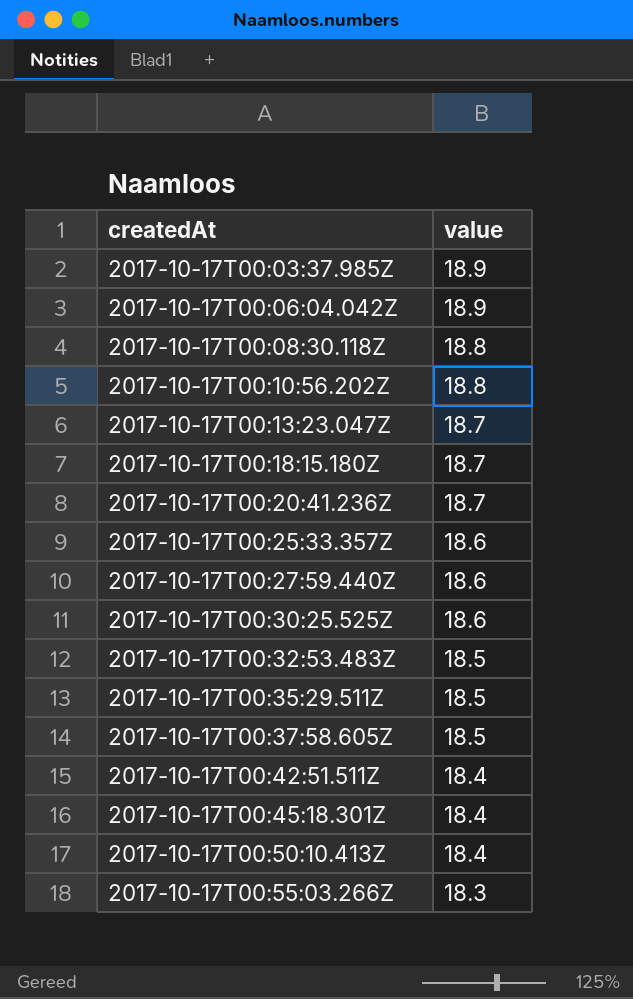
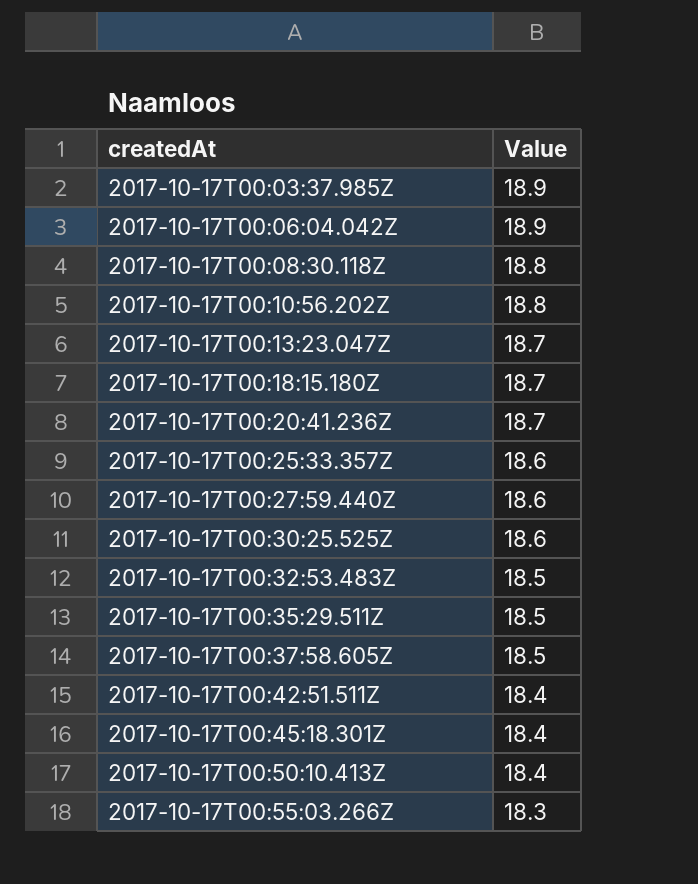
column name: value -> Value

